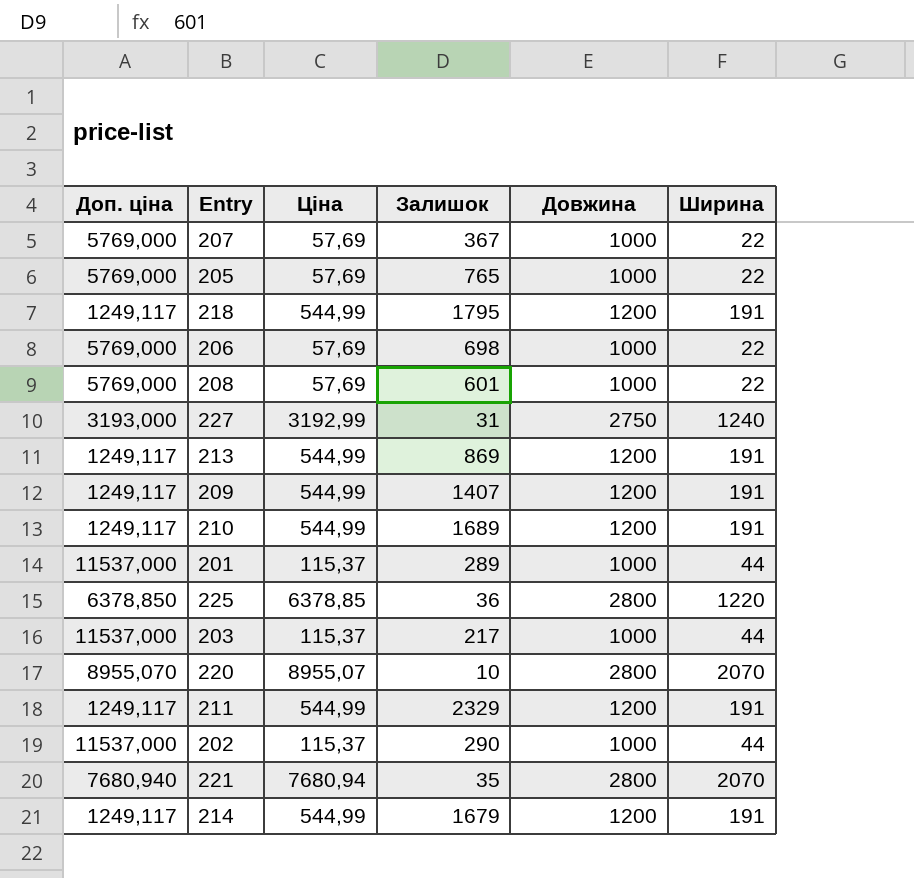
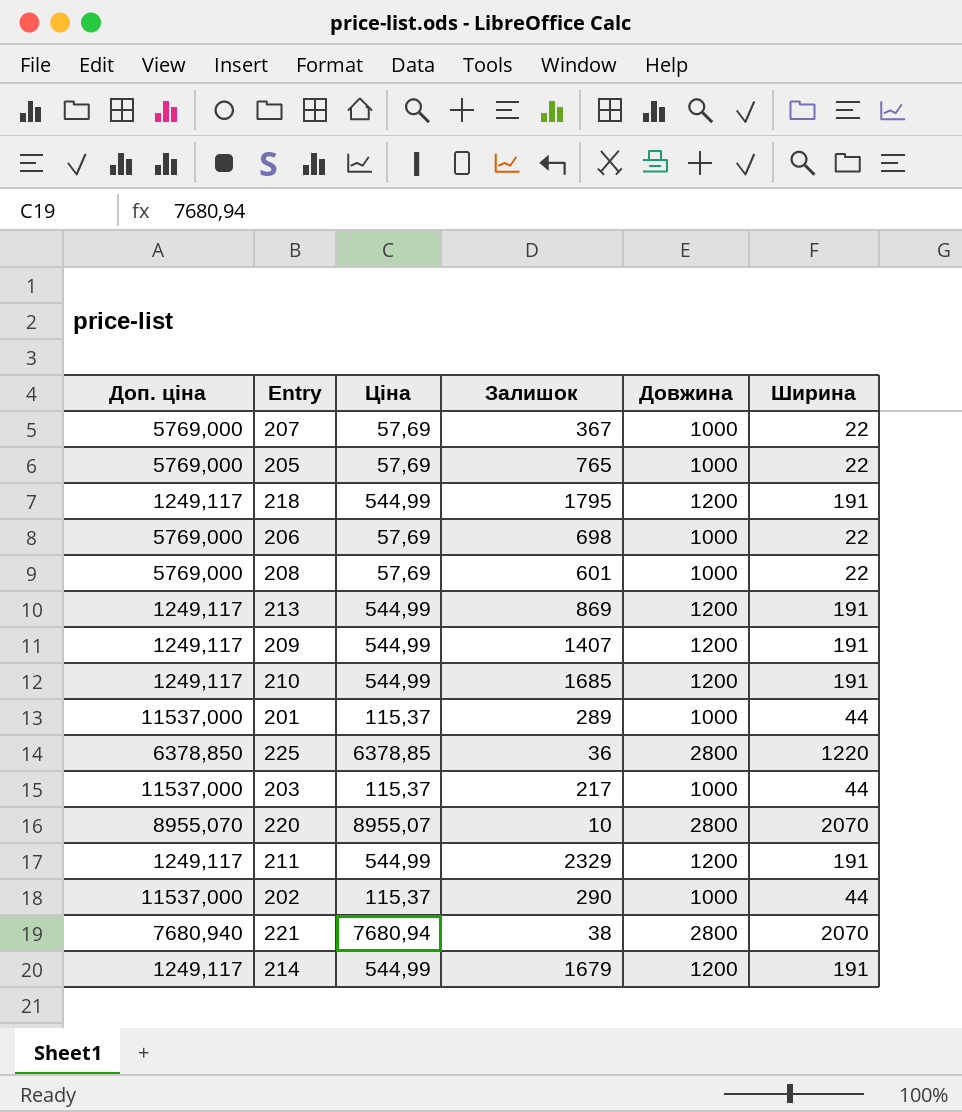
row 227: 3193,000 | 3192,99 | 31 | 2750 | 1240 -> none
210 | Залишок: 1689 -> 1685
221 | Залишок: 35 -> 38

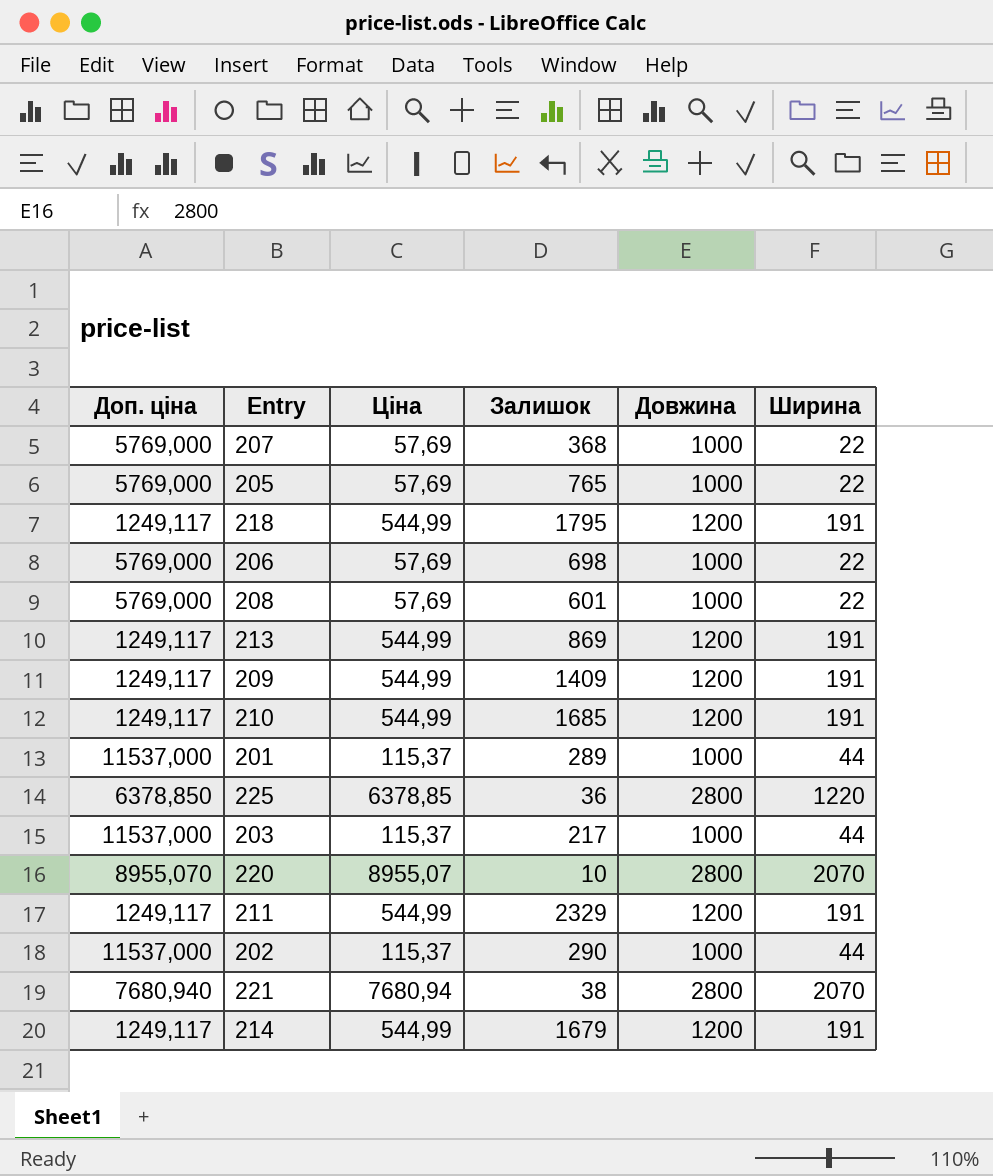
207 | Залишок: 367 -> 368
209 | Залишок: 1407 -> 1409

